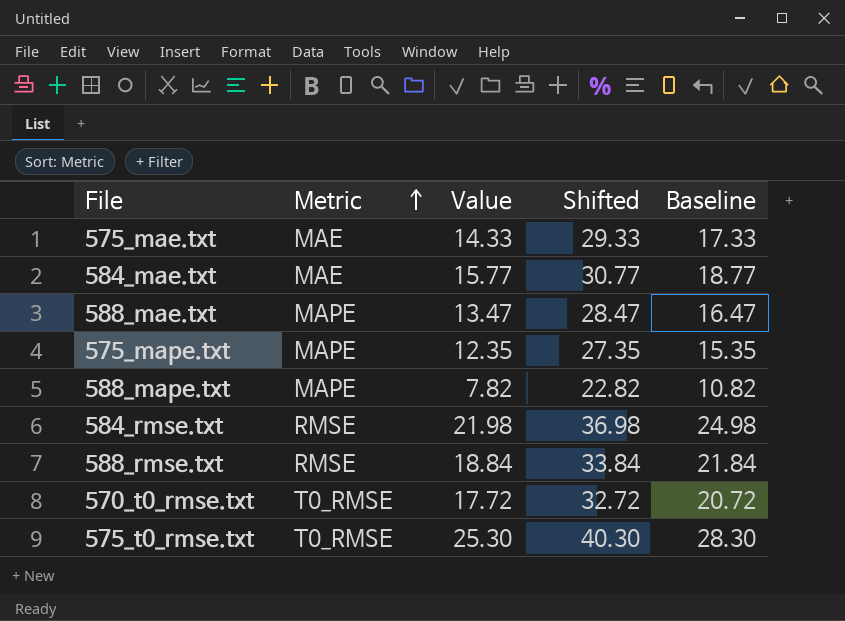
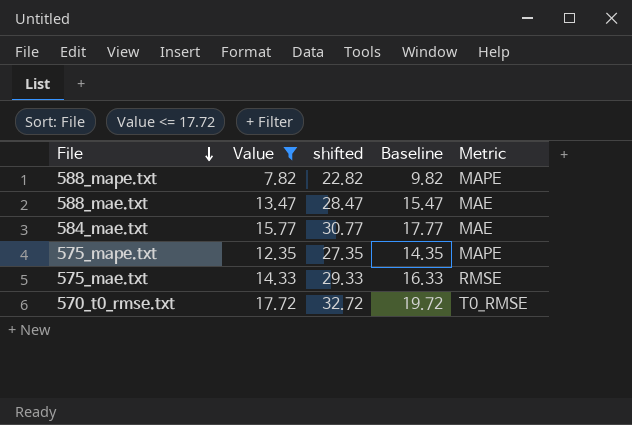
filter: none -> Value <= 17.72
row order: Metric ascending -> File descending
column name: Shifted -> shifted
column Baseline | formula: [Value] + 3 -> [Value] + 2
column Metric | position: 2 -> 5
588_mae.txt | Metric: MAPE -> MAE
575_mae.txt | Metric: MAE -> RMSE

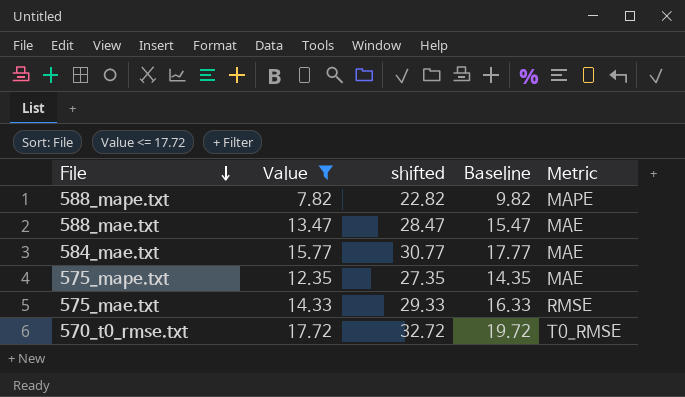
575_mape.txt | Metric: MAPE -> MAE

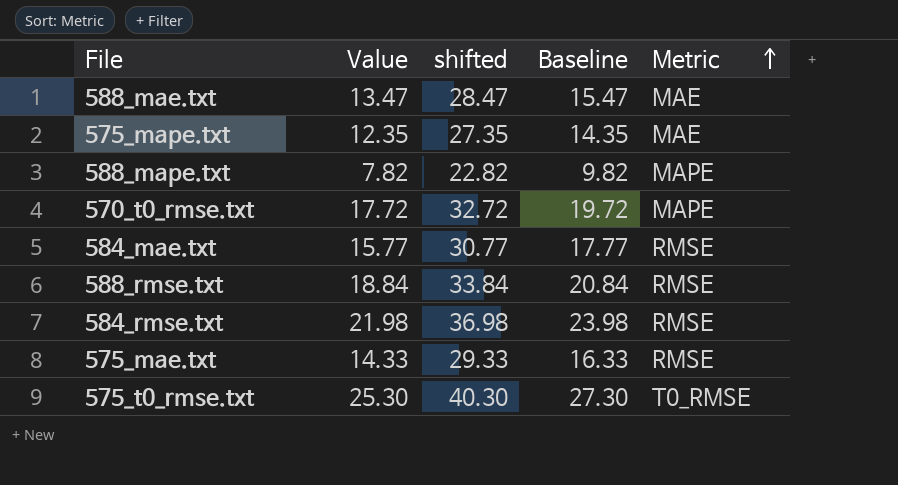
filter: Value <= 17.72 -> none
row order: File descending -> Metric ascending
570_t0_rmse.txt | Metric: T0_RMSE -> MAPE
584_mae.txt | Metric: MAE -> RMSE

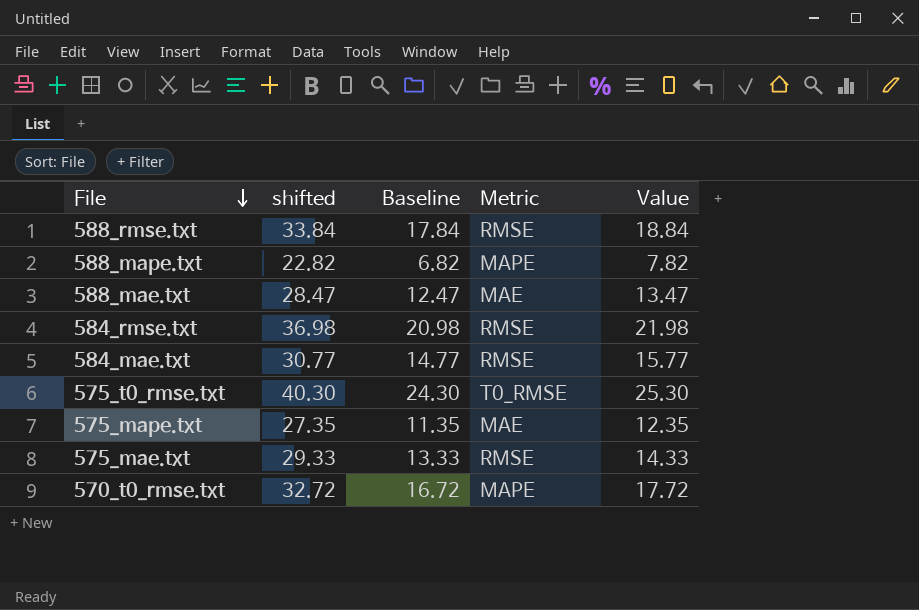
row order: Metric ascending -> File descending
column Baseline | formula: [Value] + 2 -> [Value] - 1
column Value | position: 2 -> 5

